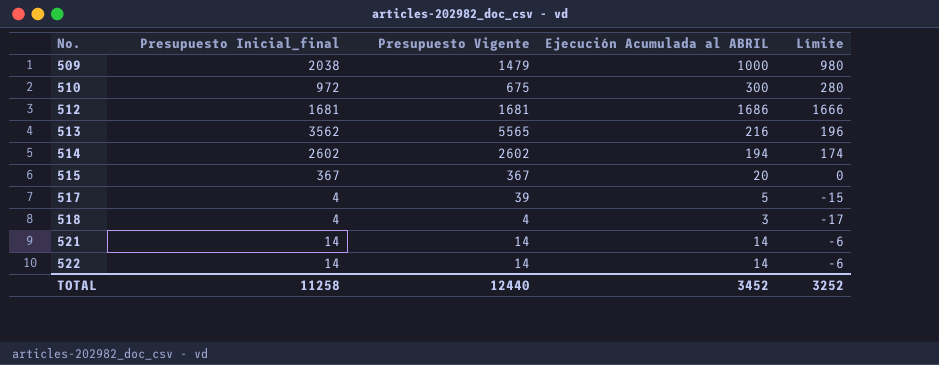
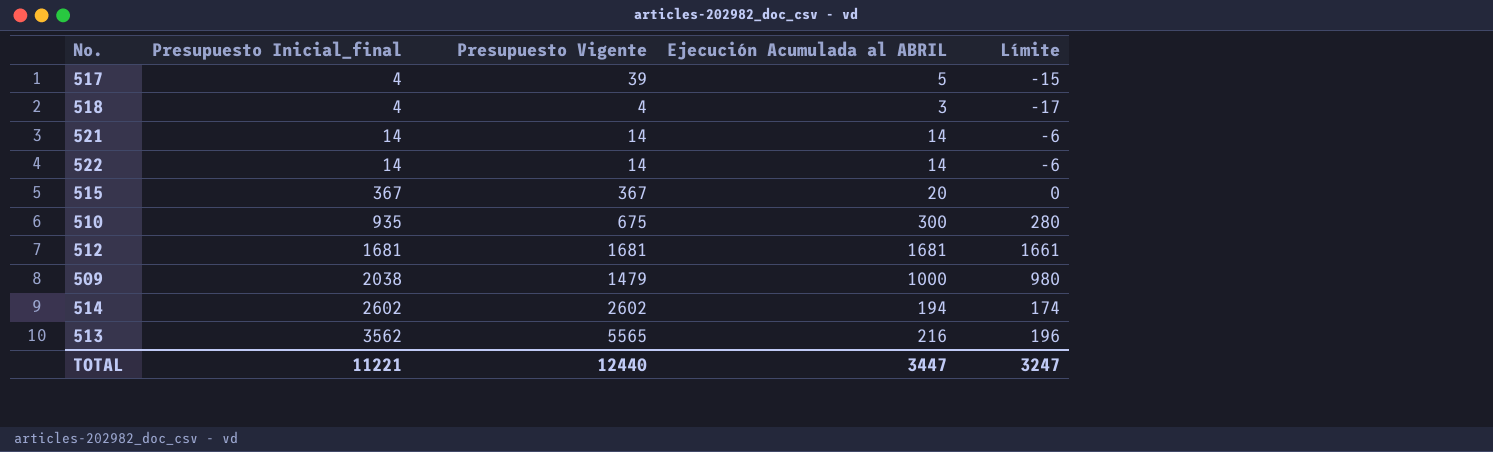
row order: No. ascending -> Presupuesto Inicial_final ascending
510 | Presupuesto Inicial_final: 972 -> 935
512 | Ejecución Acumulada al ABRIL: 1686 -> 1681
512 | Límite: 1666 -> 1661
TOTAL | Presupuesto Inicial_final: 11258 -> 11221
TOTAL | Ejecución Acumulada al ABRIL: 3452 -> 3447
TOTAL | Límite: 3252 -> 3247

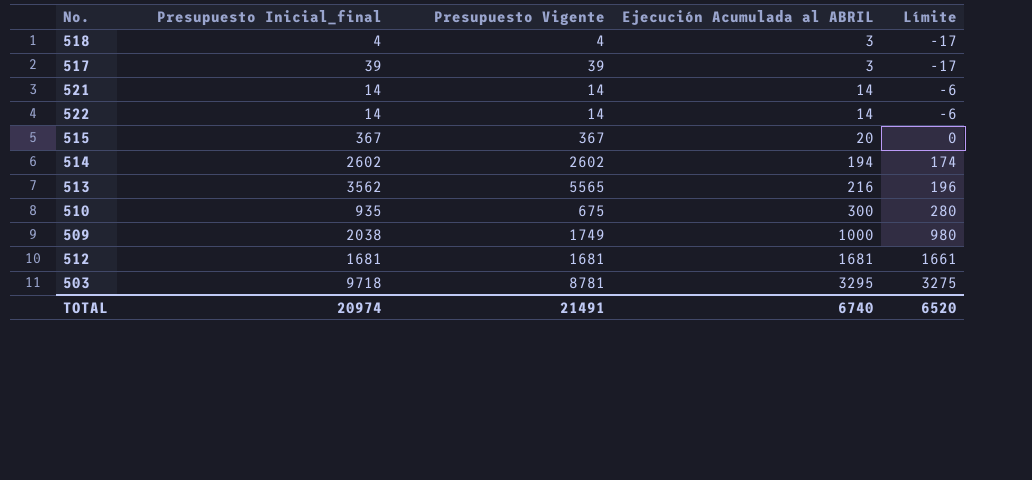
row order: Presupuesto Inicial_final ascending -> Ejecución Acumulada al ABRIL ascending
517 | Presupuesto Inicial_final: 4 -> 39
517 | Ejecución Acumulada al ABRIL: 5 -> 3
517 | Límite: -15 -> -17
509 | Presupuesto Vigente: 1479 -> 1749
row 503: none -> 9718 | 8781 | 3295 | 3275
TOTAL | Presupuesto Inicial_final: 11221 -> 20974
TOTAL | Presupuesto Vigente: 12440 -> 21491
TOTAL | Ejecución Acumulada al ABRIL: 3447 -> 6740
TOTAL | Límite: 3247 -> 6520

